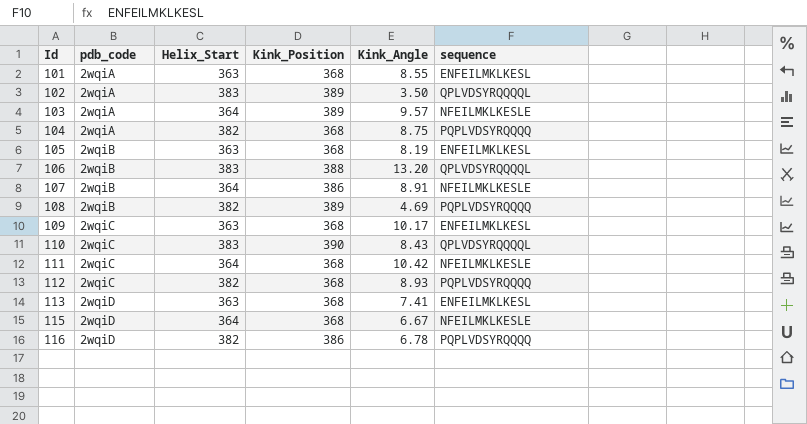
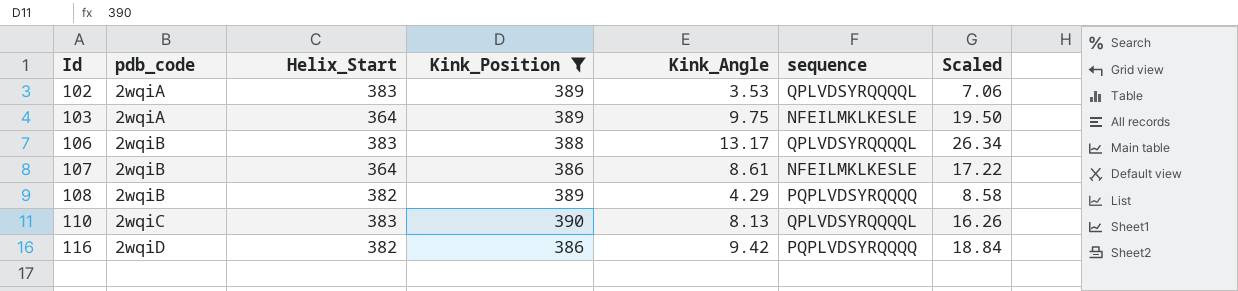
filter: none -> Kink_Position != 368
column Scaled | formula: none -> [Kink_Angle] * 2
102 | Kink_Angle: 3.50 -> 3.53
103 | Kink_Angle: 9.57 -> 9.75
106 | Kink_Angle: 13.20 -> 13.17
107 | Kink_Angle: 8.91 -> 8.61
108 | Kink_Angle: 4.69 -> 4.29
110 | Kink_Angle: 8.43 -> 8.13
116 | Kink_Angle: 6.78 -> 9.42

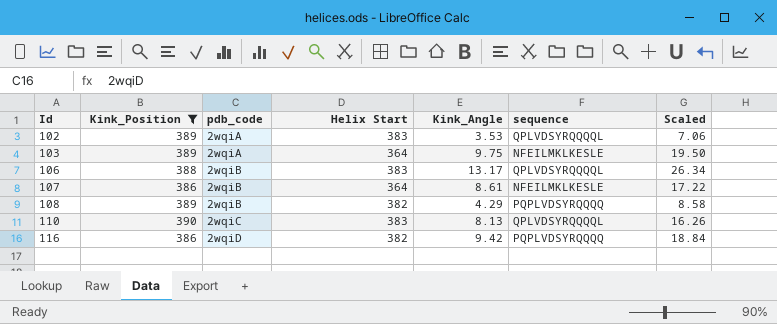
column Kink_Position | position: 4 -> 2
column name: Helix_Start -> Helix Start

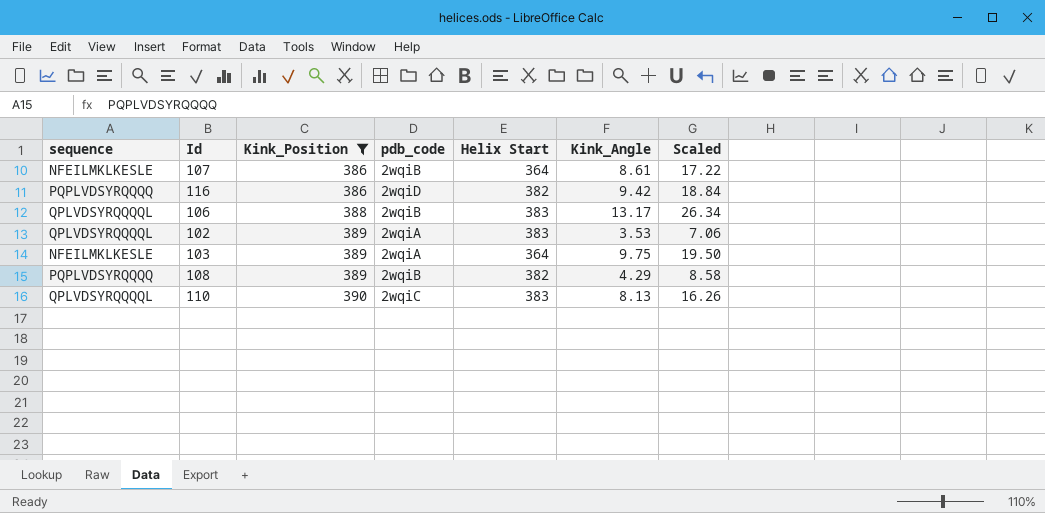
row order: Id ascending -> Kink_Position ascending
column sequence | position: 6 -> 1

